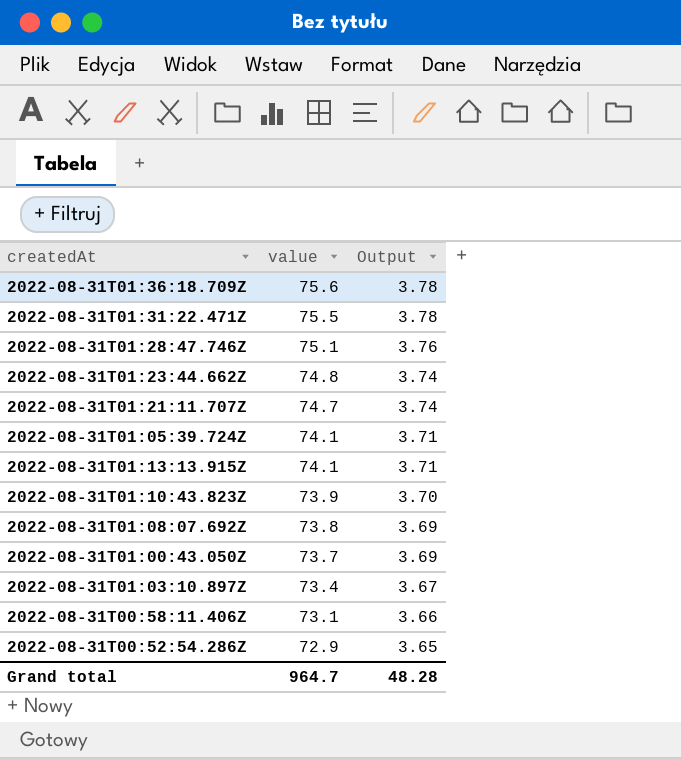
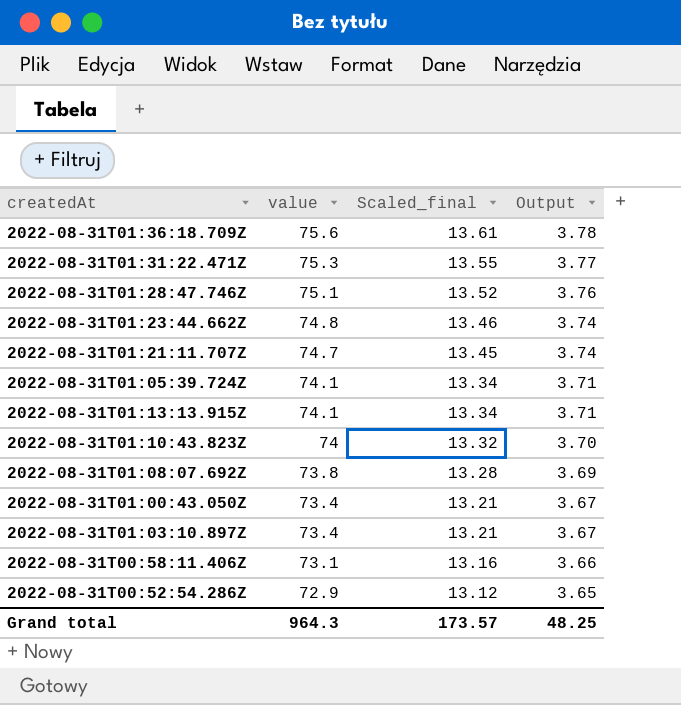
column Scaled_final | formula: none -> [value] * 0.18
2022-08-31T01:31:22.471Z | value: 75.5 -> 75.3
2022-08-31T01:31:22.471Z | Output: 3.78 -> 3.77
2022-08-31T01:10:43.823Z | value: 73.9 -> 74
2022-08-31T01:00:43.050Z | value: 73.7 -> 73.4
2022-08-31T01:00:43.050Z | Output: 3.69 -> 3.67
Grand total | value: 964.7 -> 964.3
Grand total | Output: 48.28 -> 48.25

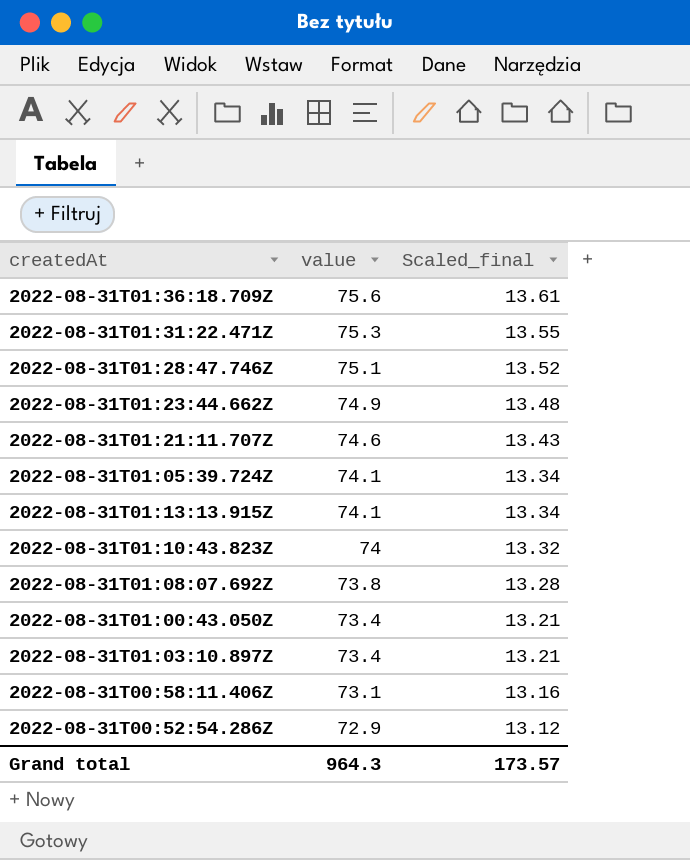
column Output | formula: [value] * 0.05 -> none
2022-08-31T01:23:44.662Z | value: 74.8 -> 74.9
2022-08-31T01:23:44.662Z | Scaled_final: 13.46 -> 13.48
2022-08-31T01:21:11.707Z | value: 74.7 -> 74.6
2022-08-31T01:21:11.707Z | Scaled_final: 13.45 -> 13.43

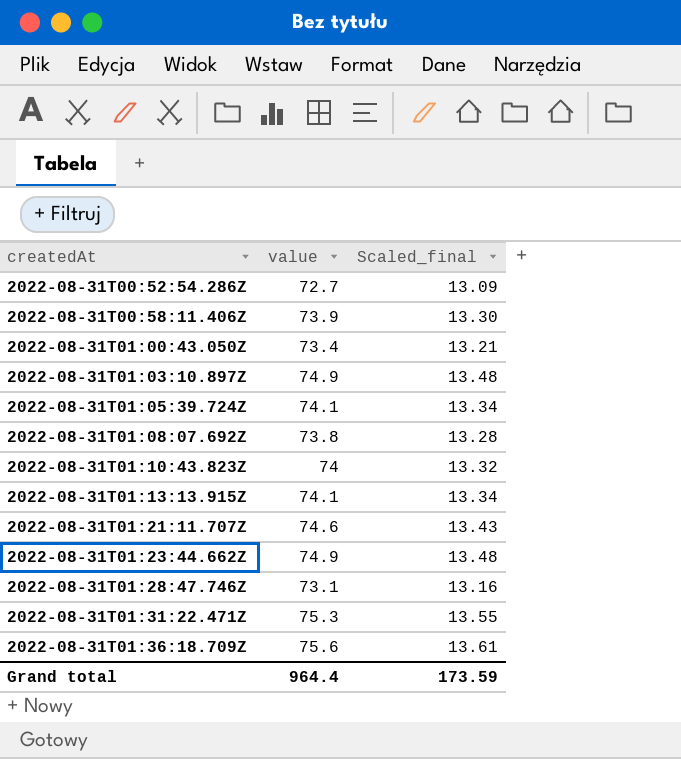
row order: value descending -> createdAt ascending
2022-08-31T00:52:54.286Z | value: 72.9 -> 72.7
2022-08-31T00:52:54.286Z | Scaled_final: 13.12 -> 13.09
2022-08-31T00:58:11.406Z | value: 73.1 -> 73.9
2022-08-31T00:58:11.406Z | Scaled_final: 13.16 -> 13.30
2022-08-31T01:03:10.897Z | value: 73.4 -> 74.9
2022-08-31T01:03:10.897Z | Scaled_final: 13.21 -> 13.48
2022-08-31T01:28:47.746Z | value: 75.1 -> 73.1
2022-08-31T01:28:47.746Z | Scaled_final: 13.52 -> 13.16
Grand total | value: 964.3 -> 964.4
Grand total | Scaled_final: 173.57 -> 173.59

